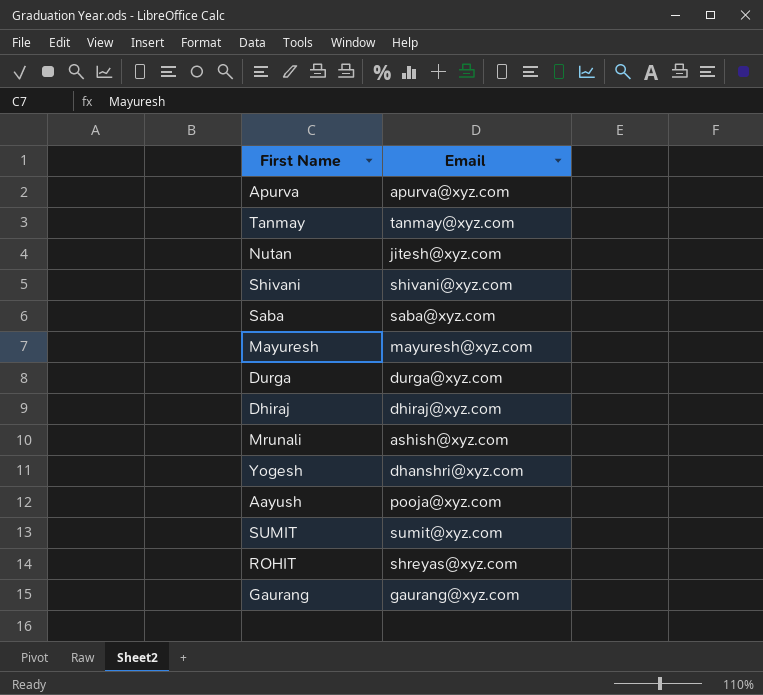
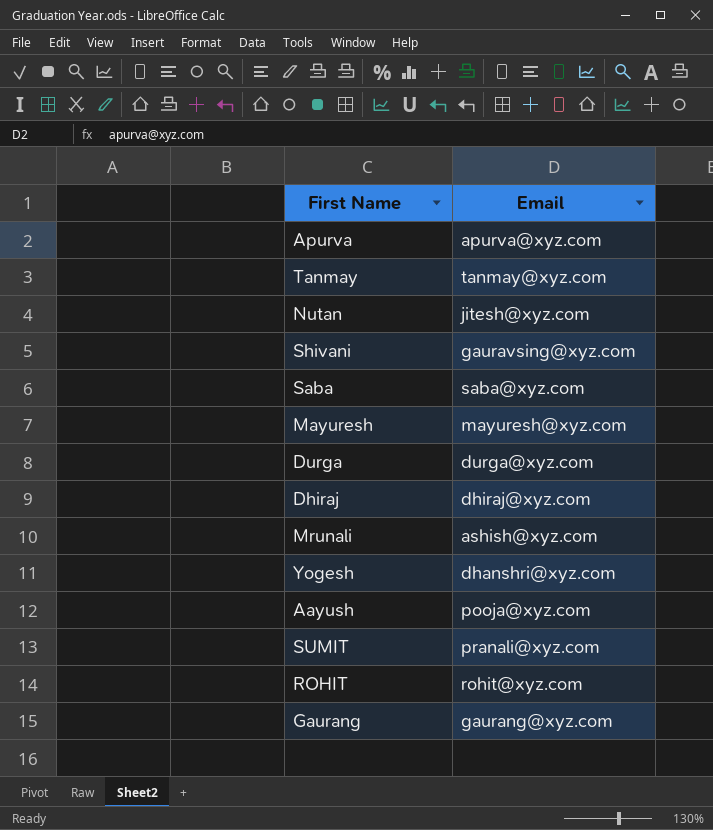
Shivani | Email: shivani@xyz.com -> gauravsing@xyz.com
SUMIT | Email: sumit@xyz.com -> pranali@xyz.com
ROHIT | Email: shreyas@xyz.com -> rohit@xyz.com

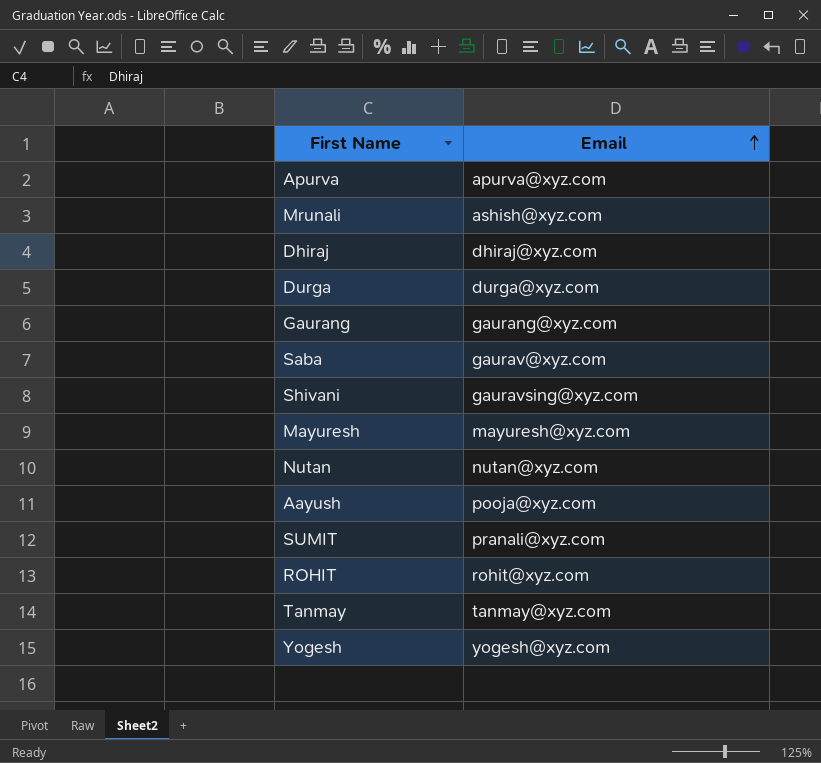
row order: none -> Email ascending
Saba | Email: saba@xyz.com -> gaurav@xyz.com
Nutan | Email: jitesh@xyz.com -> nutan@xyz.com
Yogesh | Email: dhanshri@xyz.com -> yogesh@xyz.com

